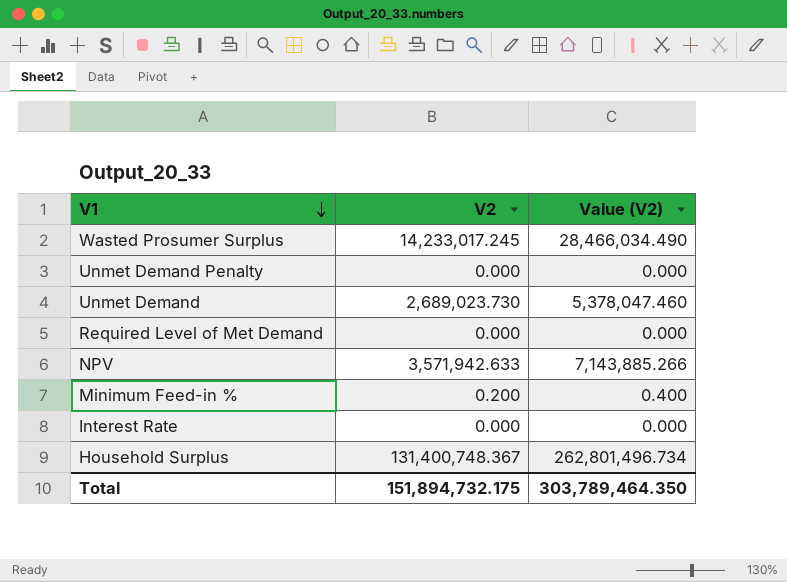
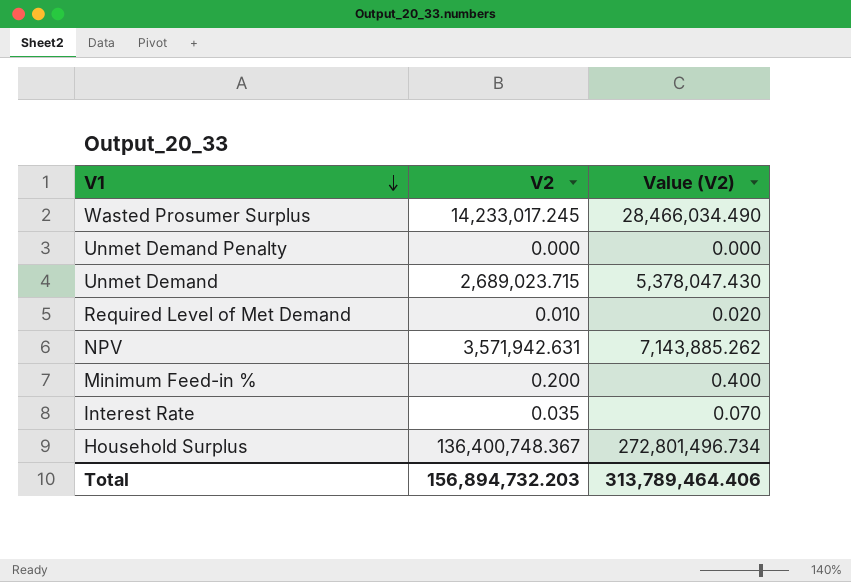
Unmet Demand | V2: 2,689,023.730 -> 2,689,023.715
Unmet Demand | Value (V2): 5,378,047.460 -> 5,378,047.430
Required Level of Met Demand | V2: 0.000 -> 0.010
Required Level of Met Demand | Value (V2): 0.000 -> 0.020
NPV | V2: 3,571,942.633 -> 3,571,942.631
NPV | Value (V2): 7,143,885.266 -> 7,143,885.262
Interest Rate | V2: 0.000 -> 0.035
Interest Rate | Value (V2): 0.000 -> 0.070
Household Surplus | V2: 131,400,748.367 -> 136,400,748.367
Household Surplus | Value (V2): 262,801,496.734 -> 272,801,496.734
Total | V2: 151,894,732.175 -> 156,894,732.203
Total | Value (V2): 303,789,464.350 -> 313,789,464.406

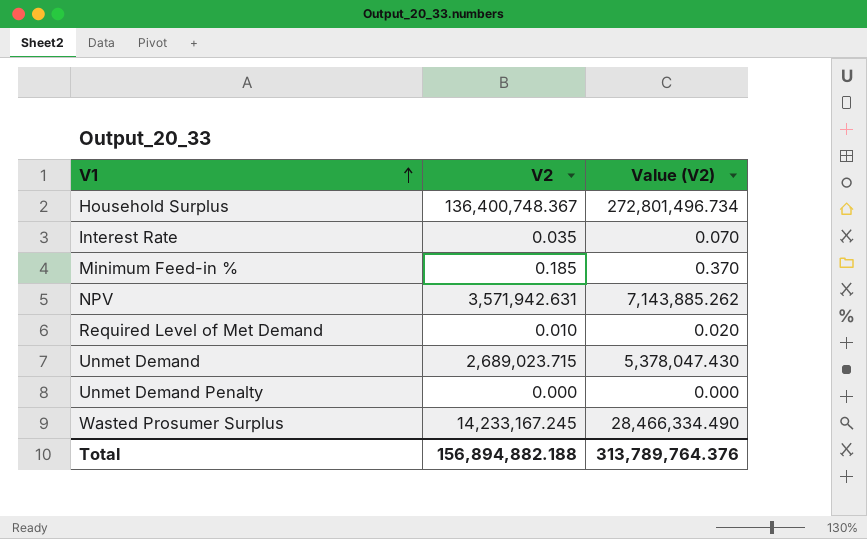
row order: V1 descending -> V1 ascending
Minimum Feed-in % | V2: 0.200 -> 0.185
Minimum Feed-in % | Value (V2): 0.400 -> 0.370
Wasted Prosumer Surplus | V2: 14,233,017.245 -> 14,233,167.245
Wasted Prosumer Surplus | Value (V2): 28,466,034.490 -> 28,466,334.490
Total | V2: 156,894,732.203 -> 156,894,882.188
Total | Value (V2): 313,789,464.406 -> 313,789,764.376

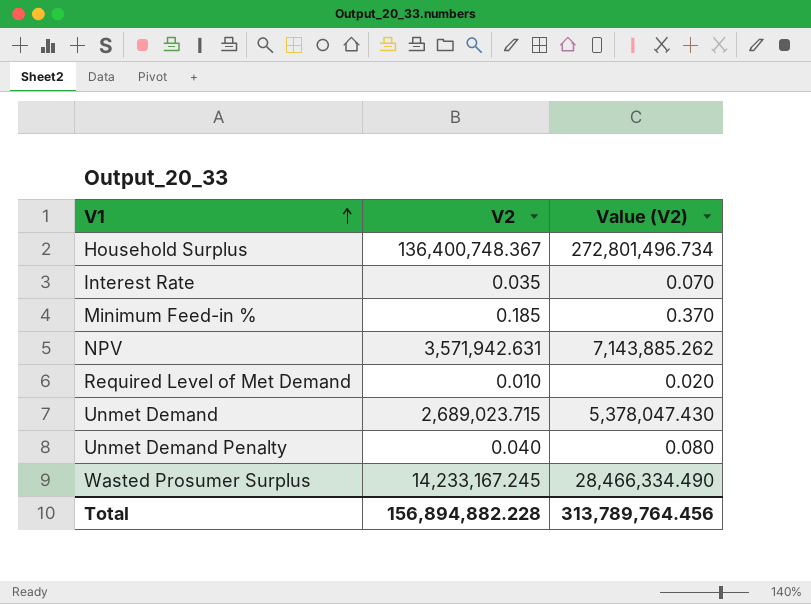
Unmet Demand Penalty | V2: 0.000 -> 0.040
Unmet Demand Penalty | Value (V2): 0.000 -> 0.080
Total | V2: 156,894,882.188 -> 156,894,882.228
Total | Value (V2): 313,789,764.376 -> 313,789,764.456

